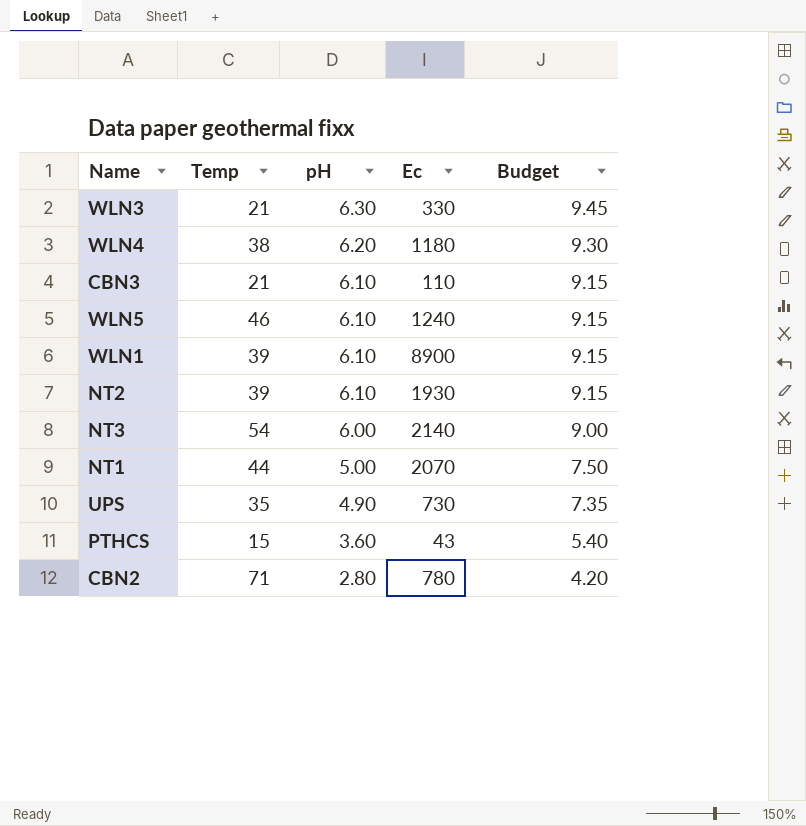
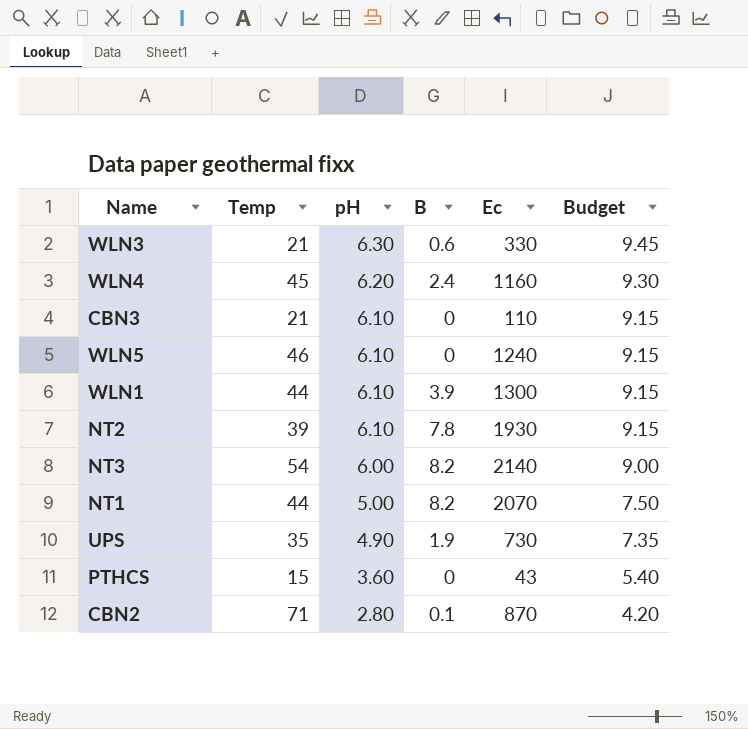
column B | position: none -> 4
WLN4 | Temp: 38 -> 45
WLN4 | Ec: 1180 -> 1160
WLN1 | Temp: 39 -> 44
WLN1 | Ec: 8900 -> 1300
CBN2 | Ec: 780 -> 870

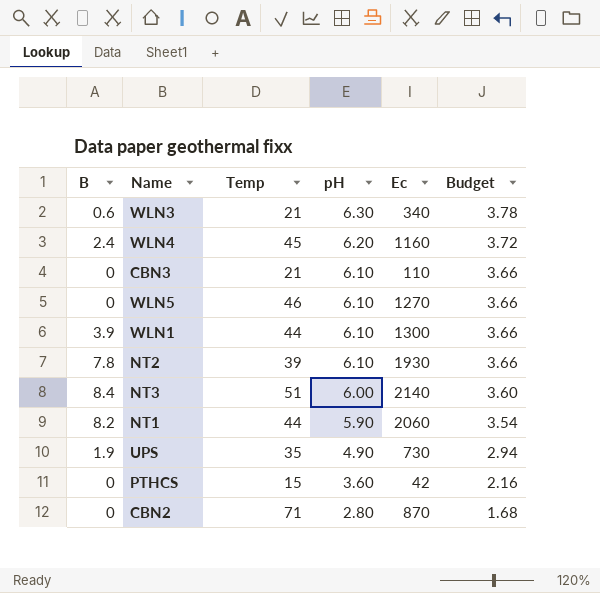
column B | position: 4 -> 1
column Budget | formula: [pH] * 1.5 -> [pH] * 0.6
WLN3 | Ec: 330 -> 340
WLN5 | Ec: 1240 -> 1270
NT3 | B: 8.2 -> 8.4
NT3 | Temp: 54 -> 51
NT1 | pH: 5.00 -> 5.90
NT1 | Ec: 2070 -> 2060
PTHCS | Ec: 43 -> 42
CBN2 | B: 0.1 -> 0

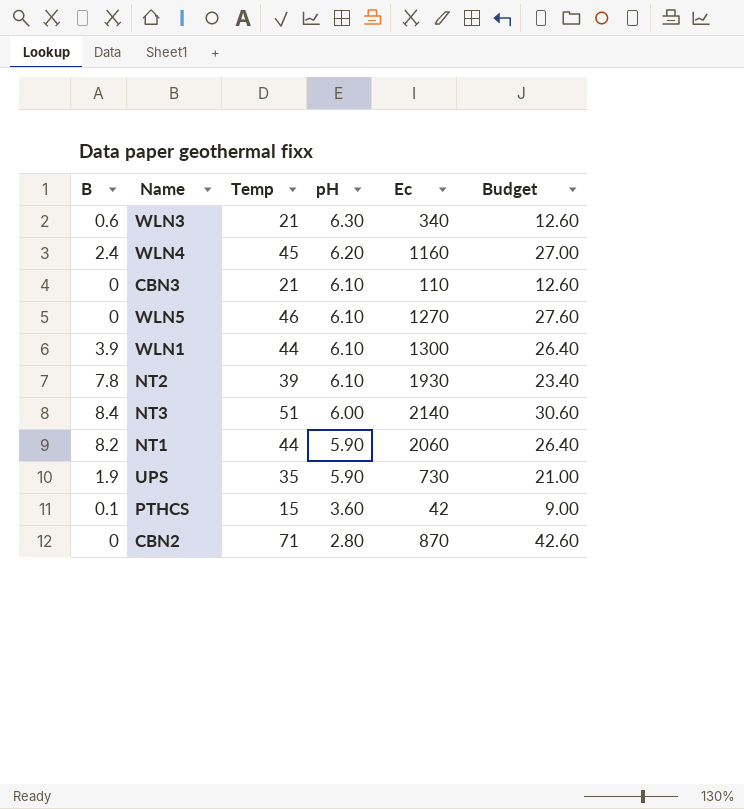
column Budget | formula: [pH] * 0.6 -> [Temp] * 0.6
UPS | pH: 4.90 -> 5.90
PTHCS | B: 0 -> 0.1

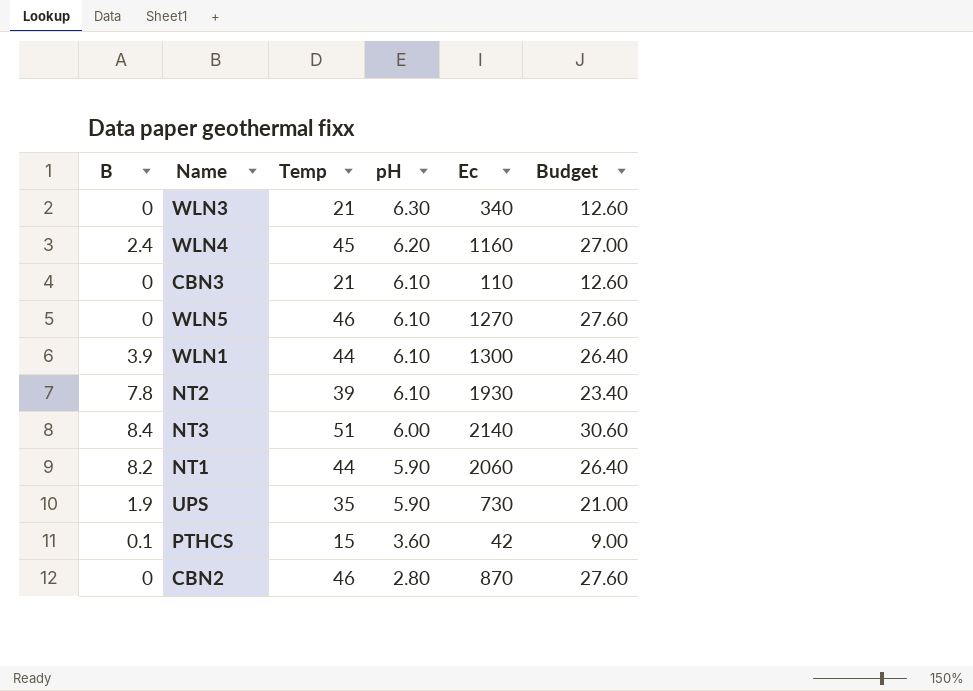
WLN3 | B: 0.6 -> 0
CBN2 | Temp: 71 -> 46
CBN2 | Budget: 42.60 -> 27.60

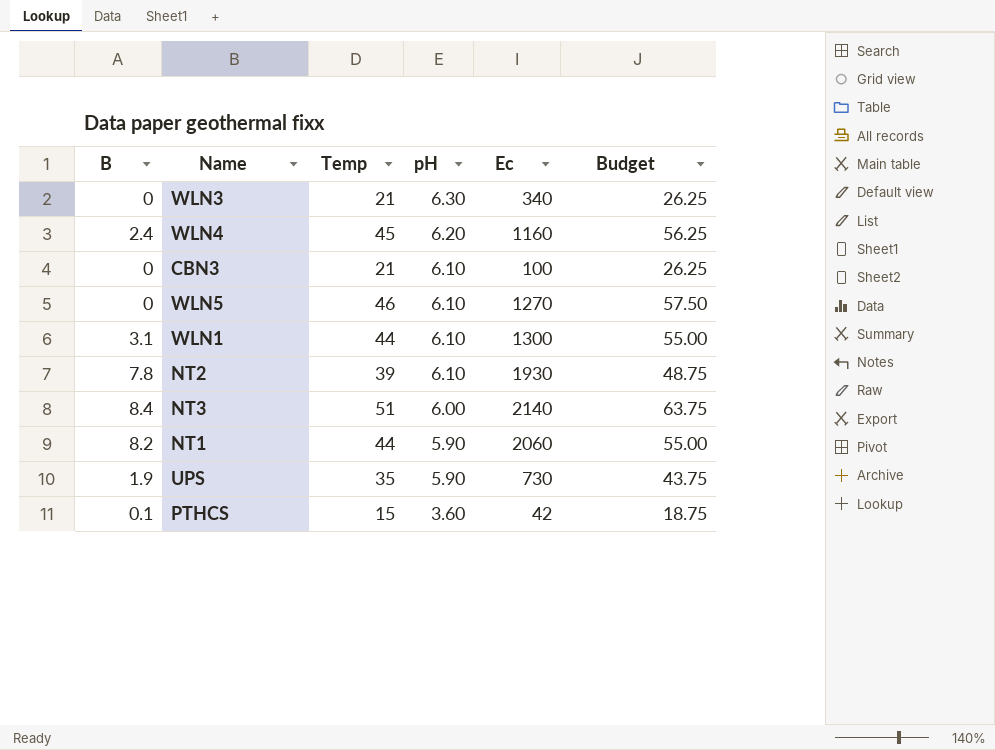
column Budget | formula: [Temp] * 0.6 -> [Temp] * 1.25
row CBN2: 0 | 46 | 2.80 | 870 | 27.60 -> none
CBN3 | Ec: 110 -> 100
WLN1 | B: 3.9 -> 3.1

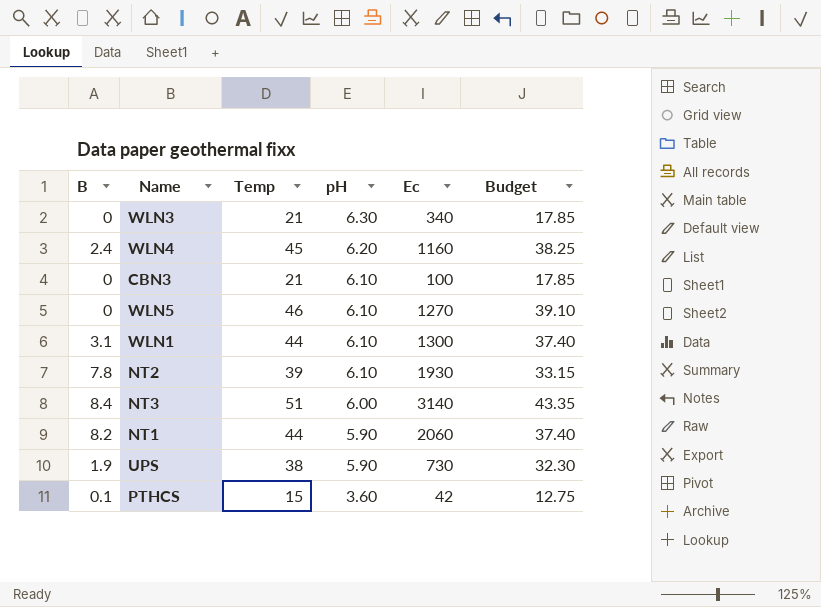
column Budget | formula: [Temp] * 1.25 -> [Temp] * 0.85
NT3 | Ec: 2140 -> 3140
UPS | Temp: 35 -> 38

